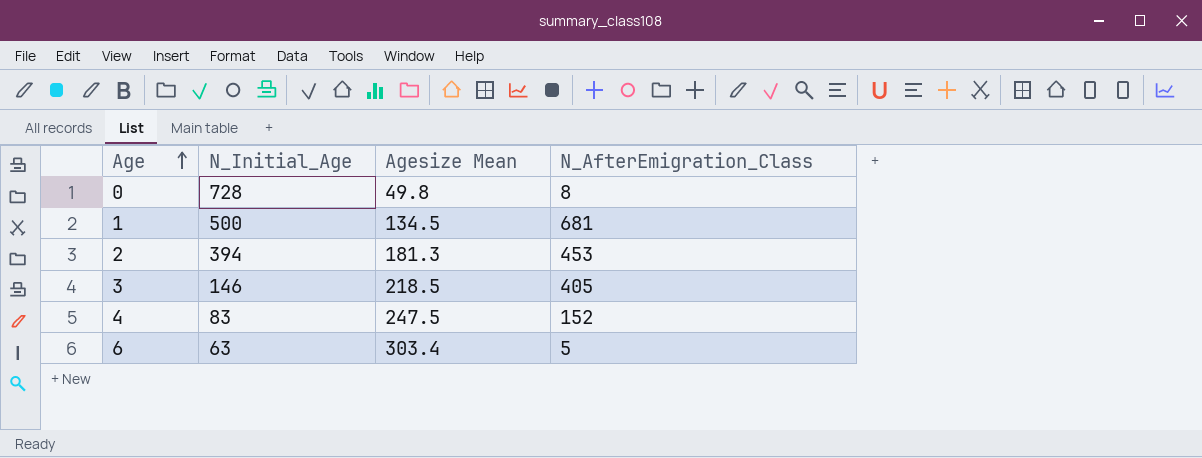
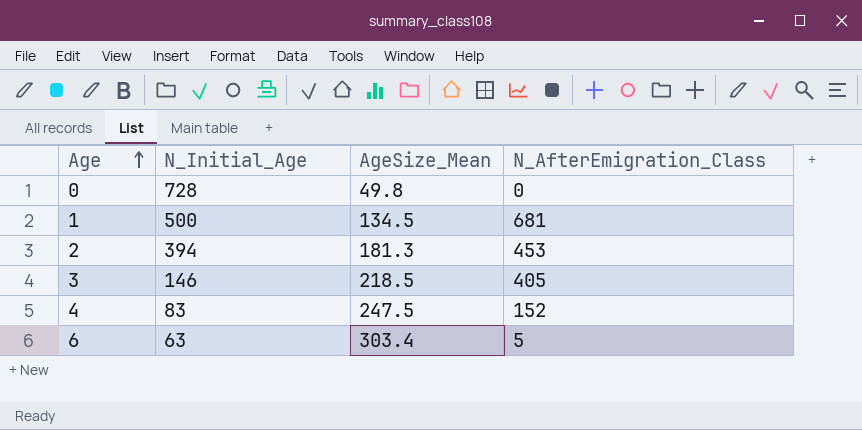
column name: Agesize Mean -> AgeSize_Mean
0 | N_AfterEmigration_Class: 8 -> 0

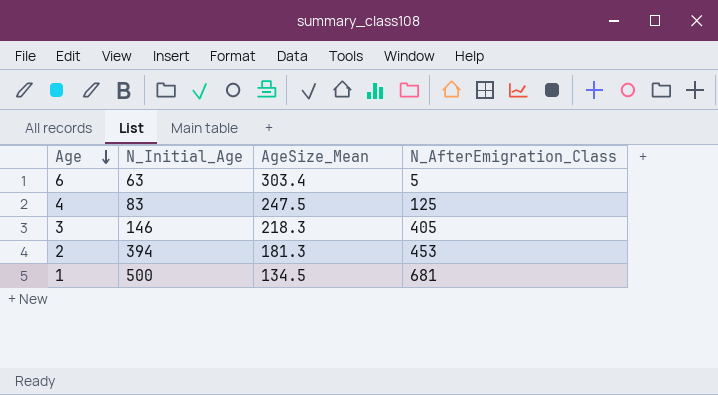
row order: Age ascending -> Age descending
row 0: 728 | 49.8 | 0 -> none
4 | N_AfterEmigration_Class: 152 -> 125
3 | AgeSize_Mean: 218.5 -> 218.3

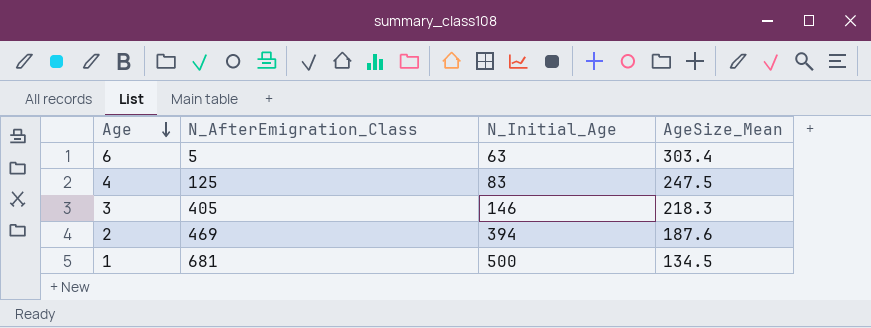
column N_AfterEmigration_Class | position: 4 -> 2
2 | N_AfterEmigration_Class: 453 -> 469
2 | AgeSize_Mean: 181.3 -> 187.6

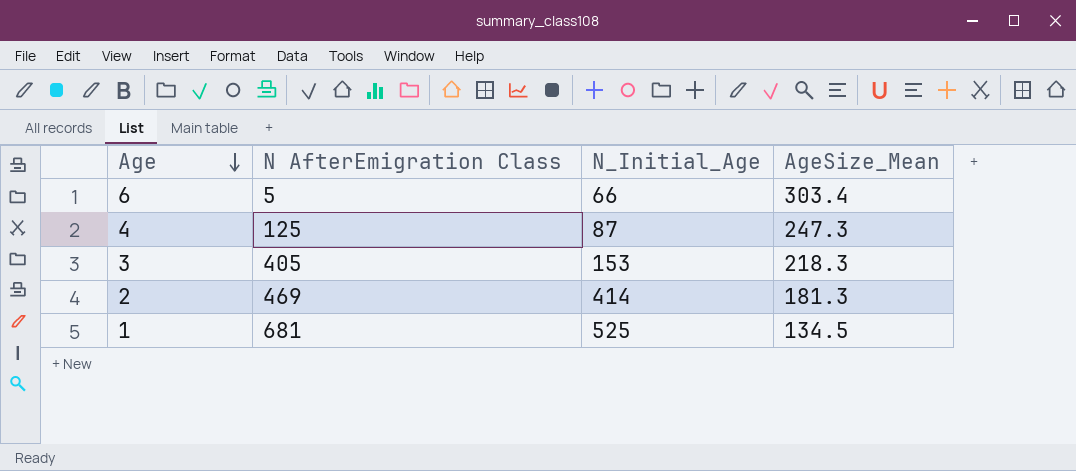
column name: N_AfterEmigration_Class -> N AfterEmigration Class
6 | N_Initial_Age: 63 -> 66
4 | N_Initial_Age: 83 -> 87
4 | AgeSize_Mean: 247.5 -> 247.3
3 | N_Initial_Age: 146 -> 153
2 | N_Initial_Age: 394 -> 414
2 | AgeSize_Mean: 187.6 -> 181.3
1 | N_Initial_Age: 500 -> 525

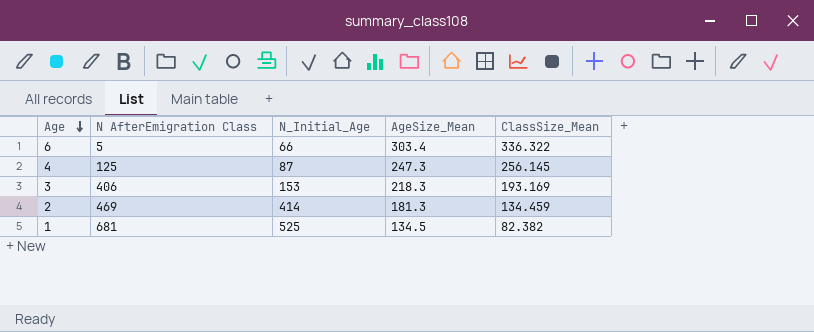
column ClassSize_Mean | position: none -> 5
3 | N AfterEmigration Class: 405 -> 406

